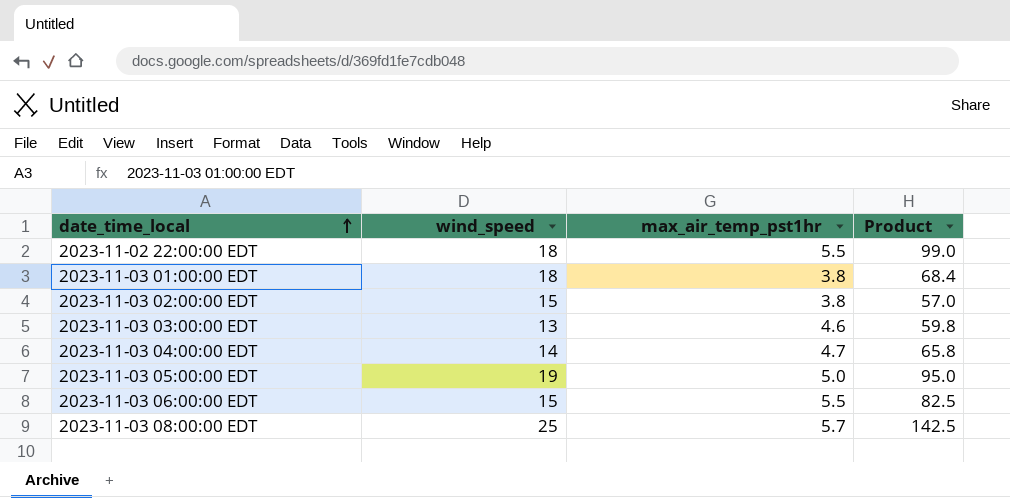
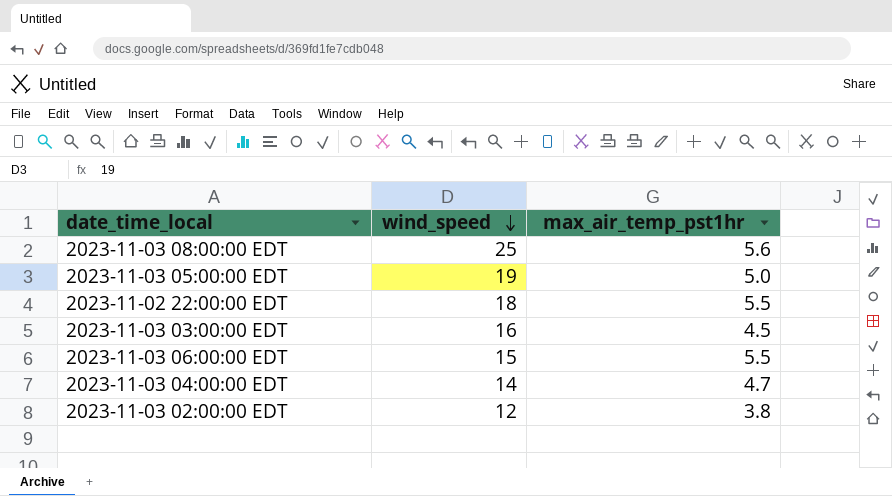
row order: date_time_local ascending -> wind_speed descending
column Product | formula: [wind_speed] * [max_air_temp_pst1hr] -> none
row 2023-11-03 01:00:00 EDT: 18 | 3.8 | 68.4 -> none
2023-11-03 08:00:00 EDT | max_air_temp_pst1hr: 5.7 -> 5.6
2023-11-03 03:00:00 EDT | wind_speed: 13 -> 16
2023-11-03 03:00:00 EDT | max_air_temp_pst1hr: 4.6 -> 4.5
2023-11-03 02:00:00 EDT | wind_speed: 15 -> 12

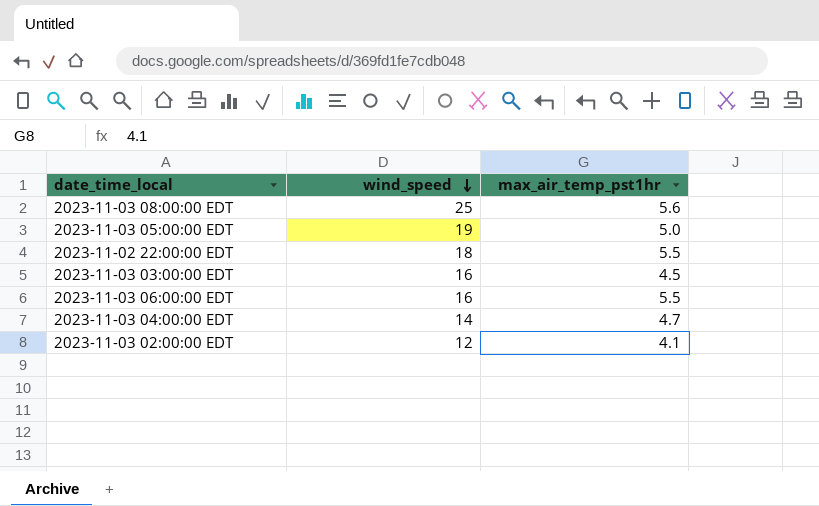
2023-11-03 06:00:00 EDT | wind_speed: 15 -> 16
2023-11-03 02:00:00 EDT | max_air_temp_pst1hr: 3.8 -> 4.1

